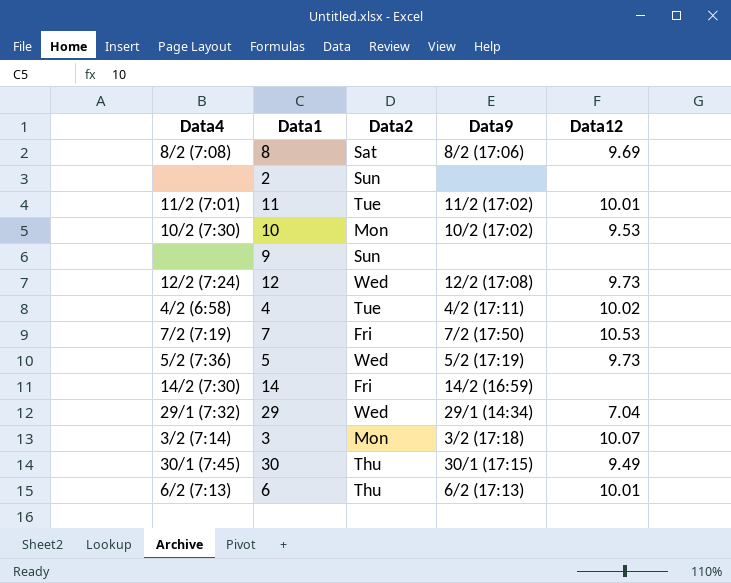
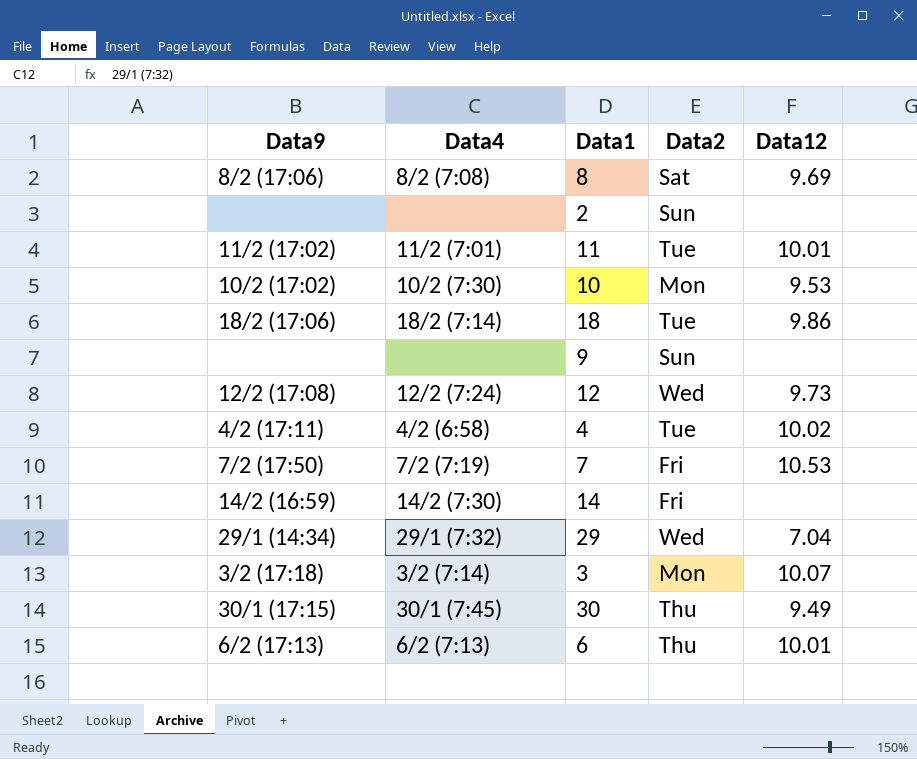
column Data9 | position: 4 -> 1
row 5: 5/2 (7:36) | Wed | 5/2 (17:19) | 9.73 -> none
row 18: none -> 18/2 (17:06) | 18/2 (7:14) | Tue | 9.86

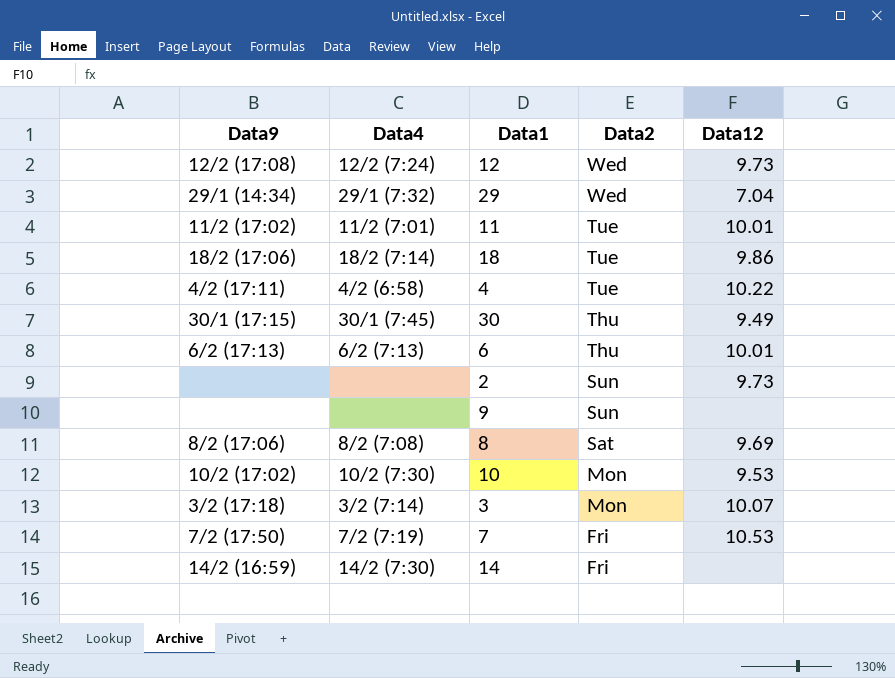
row order: none -> Data2 descending
4 | Data12: 10.02 -> 10.22
2 | Data12: none -> 9.73

